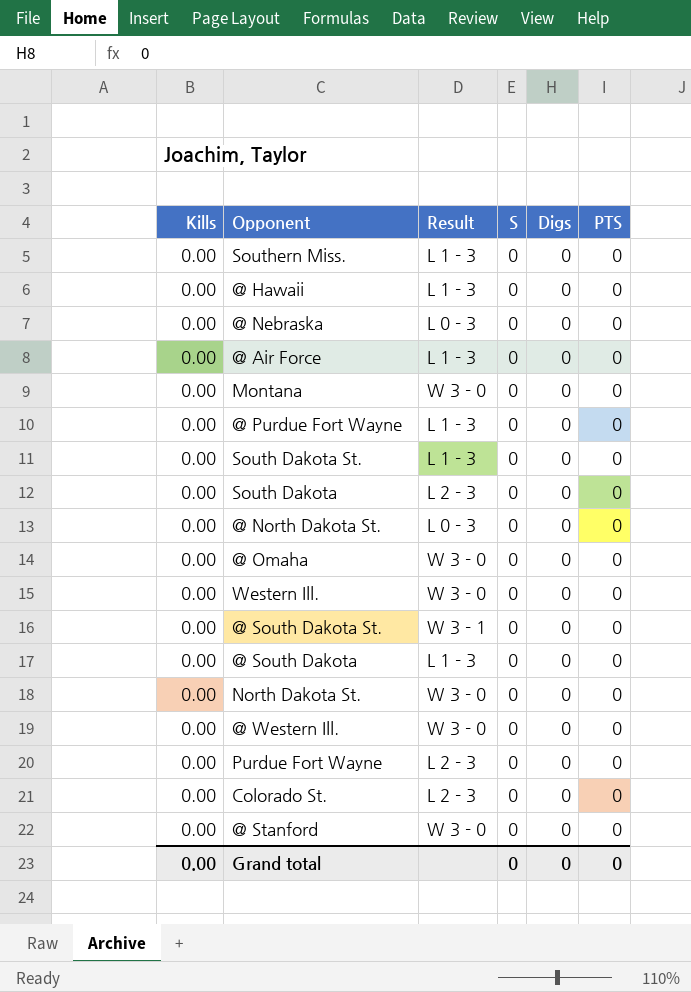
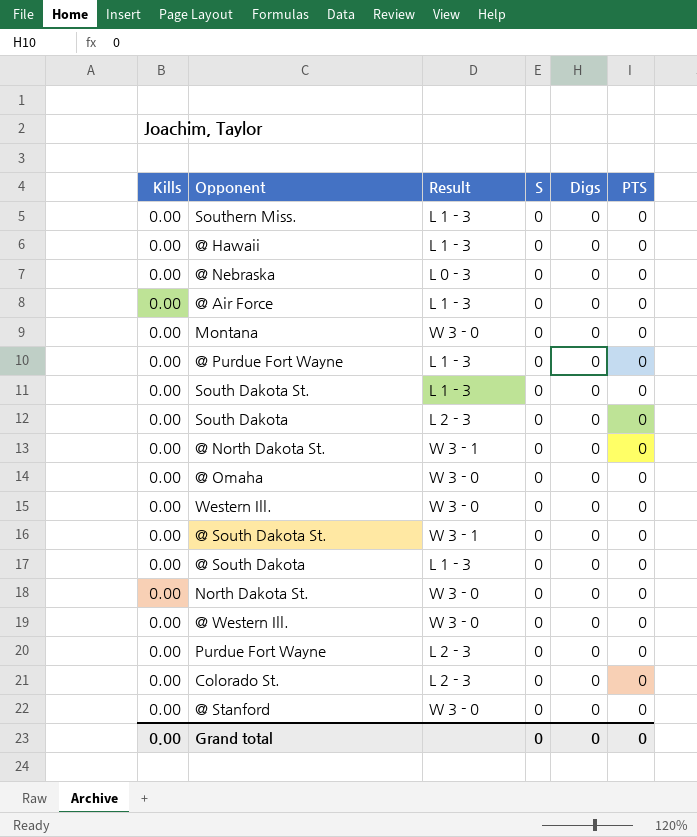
@ North Dakota St. | Result: L 0 - 3 -> W 3 - 1

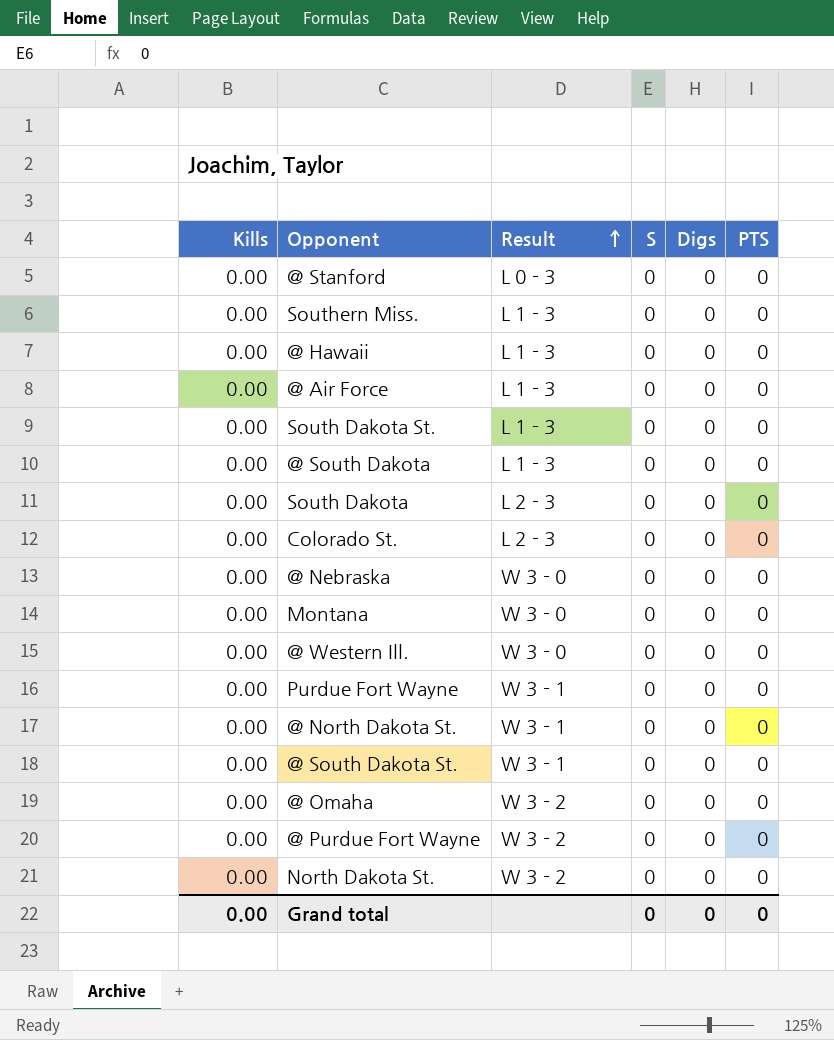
row order: none -> Result ascending
row Western Ill.: 0.00 | W 3 - 0 | 0 | 0 | 0 -> none
@ Stanford | Result: W 3 - 0 -> L 0 - 3
@ Nebraska | Result: L 0 - 3 -> W 3 - 0
Purdue Fort Wayne | Result: L 2 - 3 -> W 3 - 1
@ Omaha | Result: W 3 - 0 -> W 3 - 2
@ Purdue Fort Wayne | Result: L 1 - 3 -> W 3 - 2
North Dakota St. | Result: W 3 - 0 -> W 3 - 2

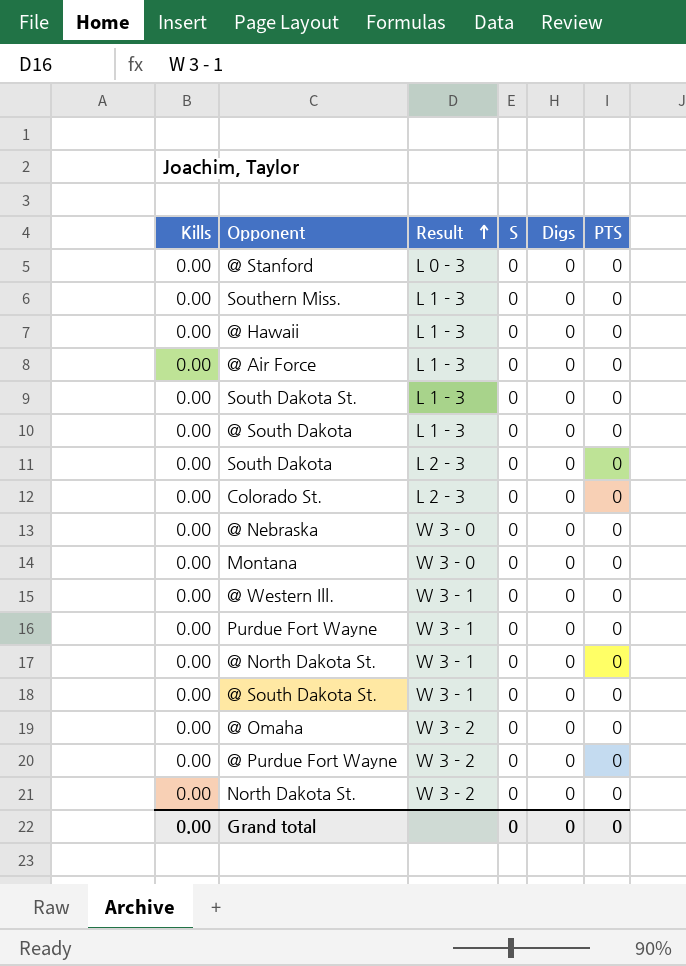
@ Western Ill. | Result: W 3 - 0 -> W 3 - 1

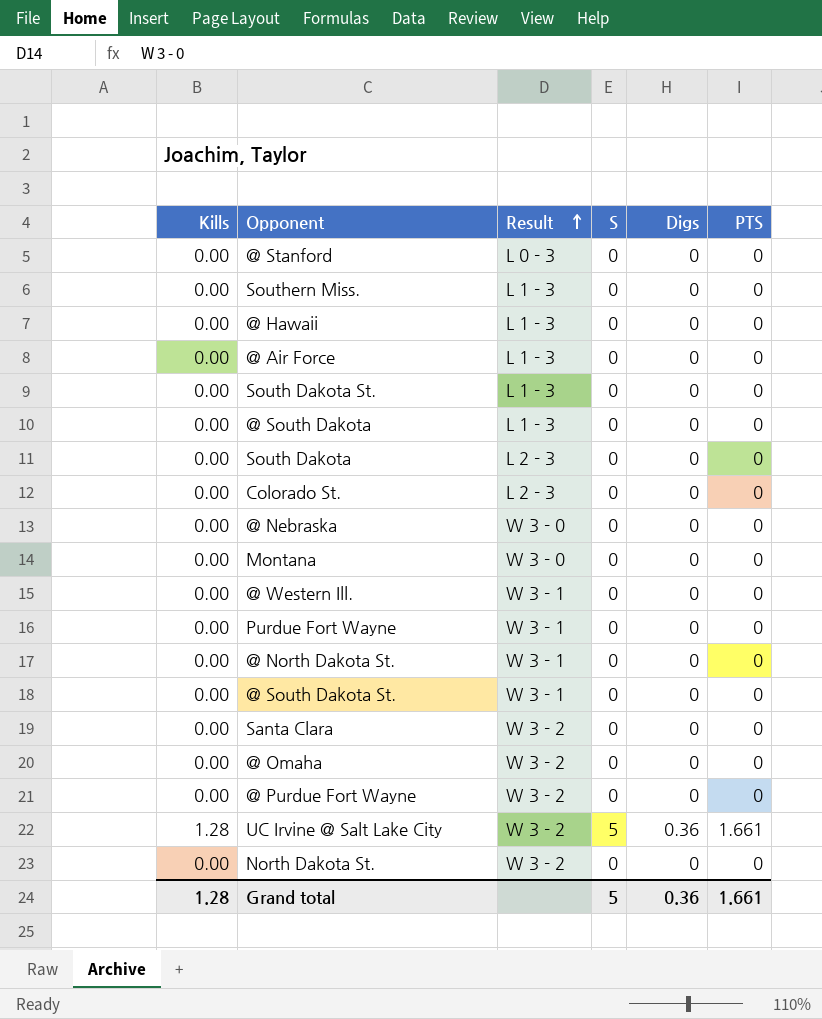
row Santa Clara: none -> 0.00 | W 3 - 2 | 0 | 0 | 0
row UC Irvine @ Salt Lake City: none -> 1.28 | W 3 - 2 | 5 | 0.36 | 1.661
Grand total | Kills: 0.00 -> 1.28
Grand total | S: 0 -> 5
Grand total | Digs: 0 -> 0.36
Grand total | PTS: 0 -> 1.661

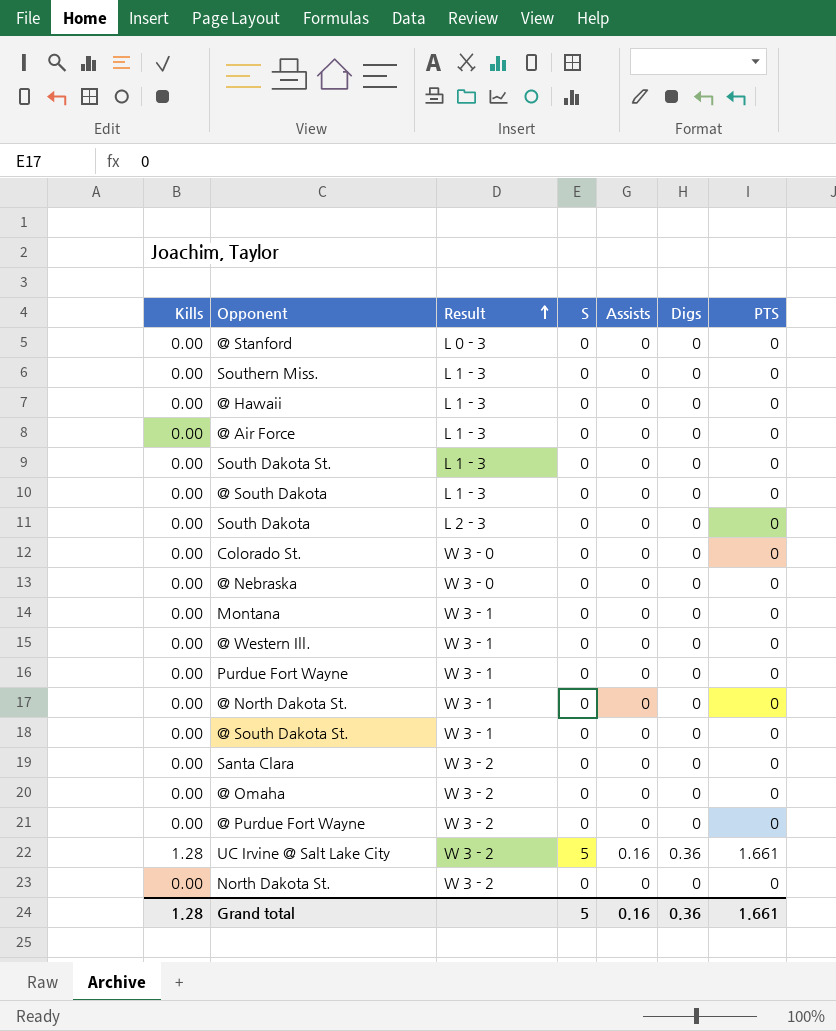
column Assists | position: none -> 5
Colorado St. | Result: L 2 - 3 -> W 3 - 0
Montana | Result: W 3 - 0 -> W 3 - 1

